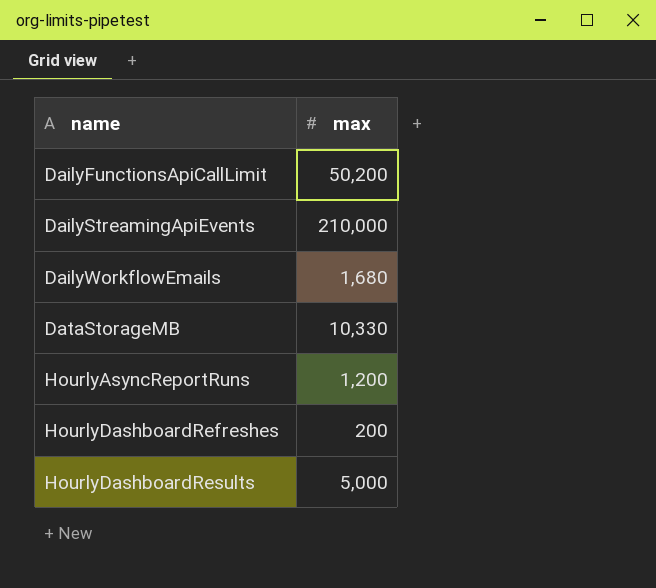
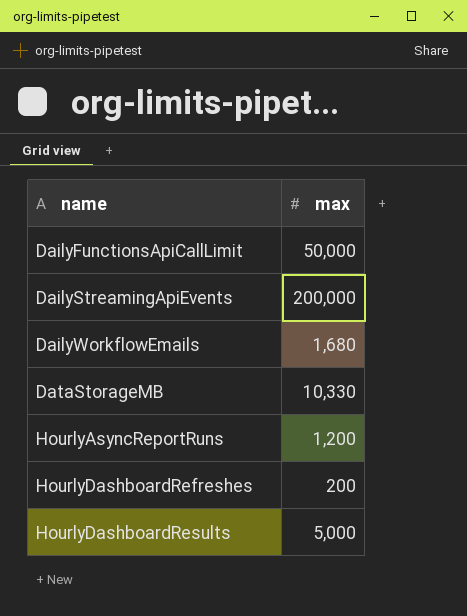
DailyFunctionsApiCallLimit | max: 50,200 -> 50,000
DailyStreamingApiEvents | max: 210,000 -> 200,000

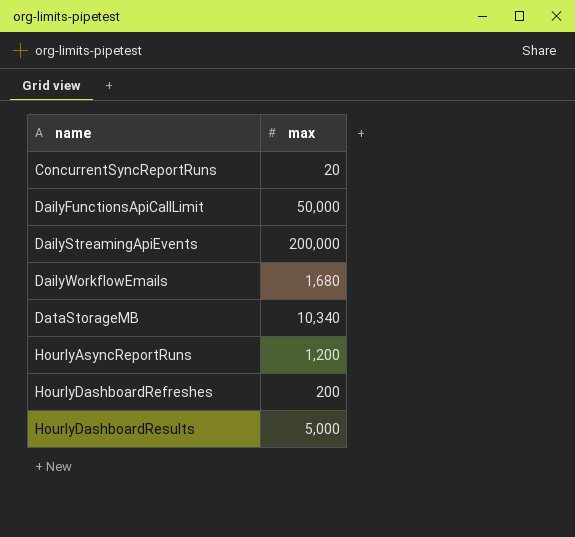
row ConcurrentSyncReportRuns: none -> 20
DataStorageMB | max: 10,330 -> 10,340

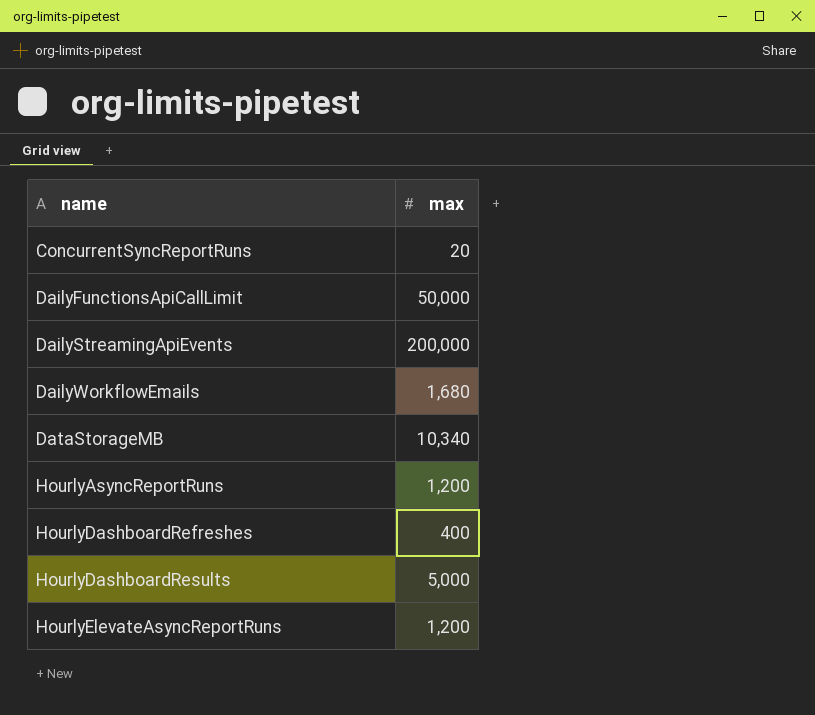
HourlyDashboardRefreshes | max: 200 -> 400
row HourlyElevateAsyncReportRuns: none -> 1,200

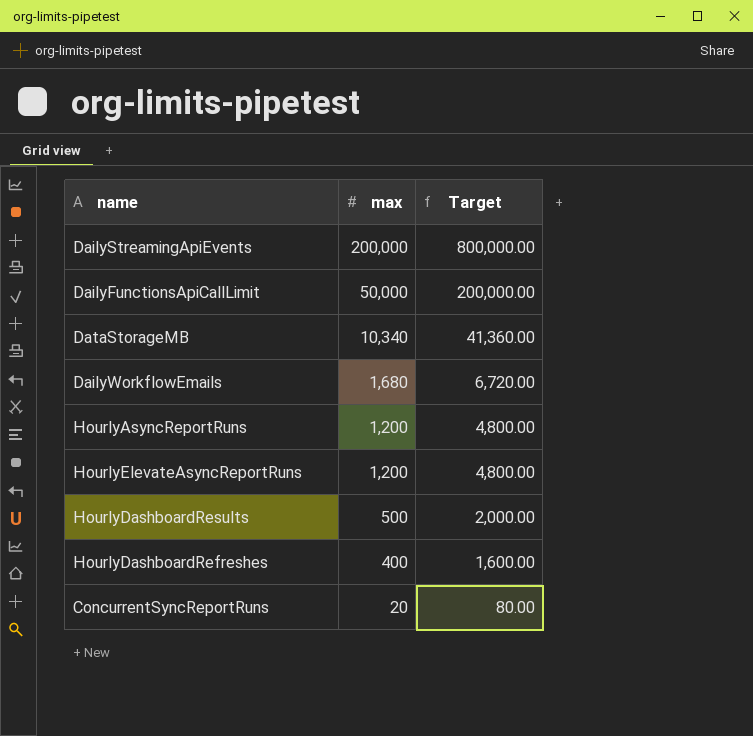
row order: name ascending -> max descending
column Target | formula: none -> [max] * 4
HourlyDashboardResults | max: 5,000 -> 500

